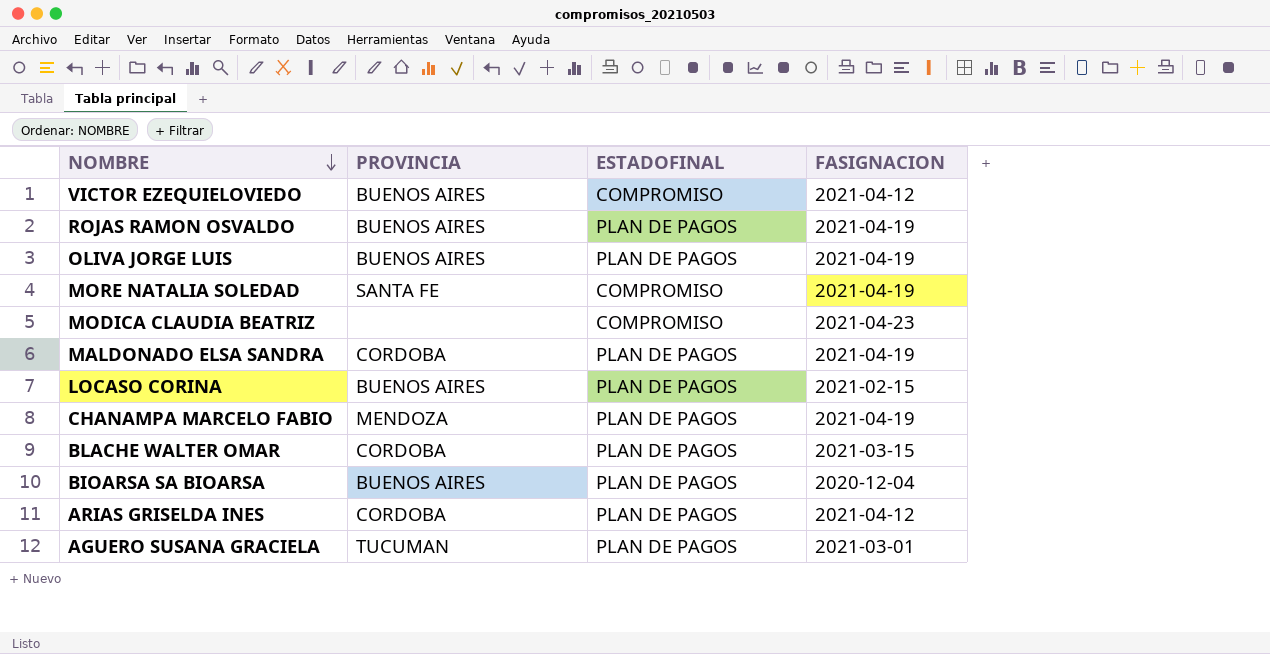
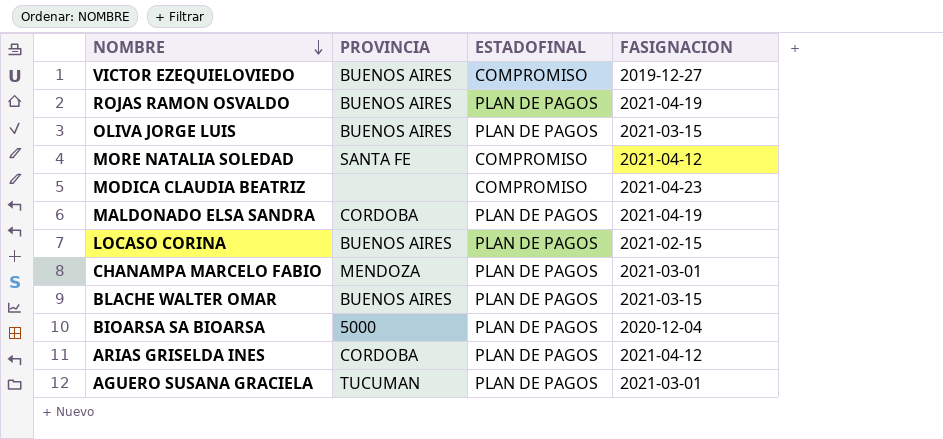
VICTOR EZEQUIELOVIEDO | FASIGNACION: 2021-04-12 -> 2019-12-27
OLIVA JORGE LUIS | FASIGNACION: 2021-04-19 -> 2021-03-15
MORE NATALIA SOLEDAD | FASIGNACION: 2021-04-19 -> 2021-04-12
CHANAMPA MARCELO FABIO | FASIGNACION: 2021-04-19 -> 2021-03-01
BLACHE WALTER OMAR | PROVINCIA: CORDOBA -> BUENOS AIRES
BIOARSA SA BIOARSA | PROVINCIA: BUENOS AIRES -> 5000

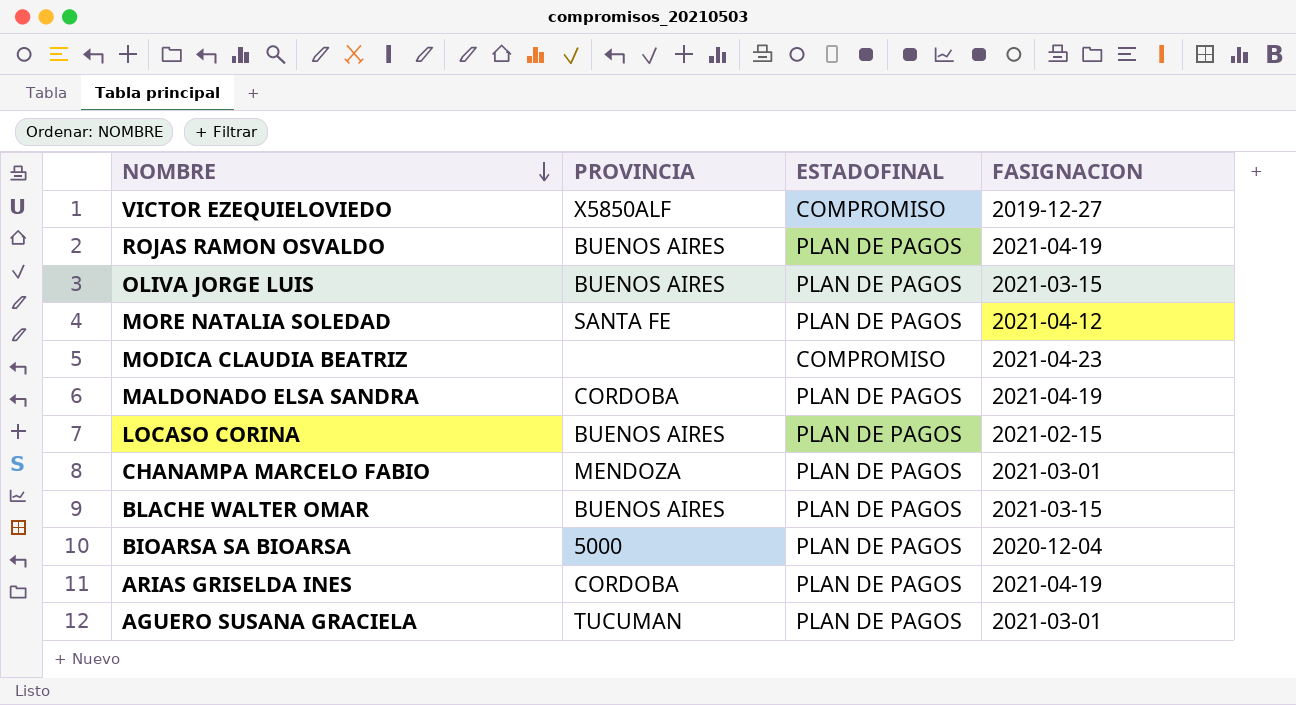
VICTOR EZEQUIELOVIEDO | PROVINCIA: BUENOS AIRES -> X5850ALF
MORE NATALIA SOLEDAD | ESTADOFINAL: COMPROMISO -> PLAN DE PAGOS
ARIAS GRISELDA INES | FASIGNACION: 2021-04-12 -> 2021-04-19

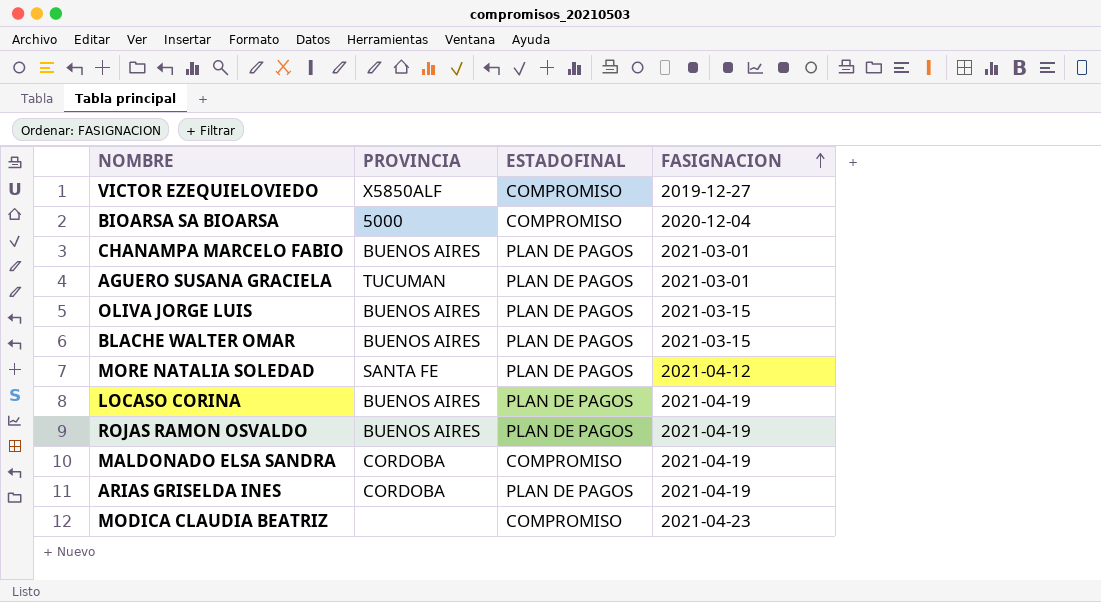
row order: NOMBRE descending -> FASIGNACION ascending
BIOARSA SA BIOARSA | ESTADOFINAL: PLAN DE PAGOS -> COMPROMISO
CHANAMPA MARCELO FABIO | PROVINCIA: MENDOZA -> BUENOS AIRES
LOCASO CORINA | FASIGNACION: 2021-02-15 -> 2021-04-19
MALDONADO ELSA SANDRA | ESTADOFINAL: PLAN DE PAGOS -> COMPROMISO

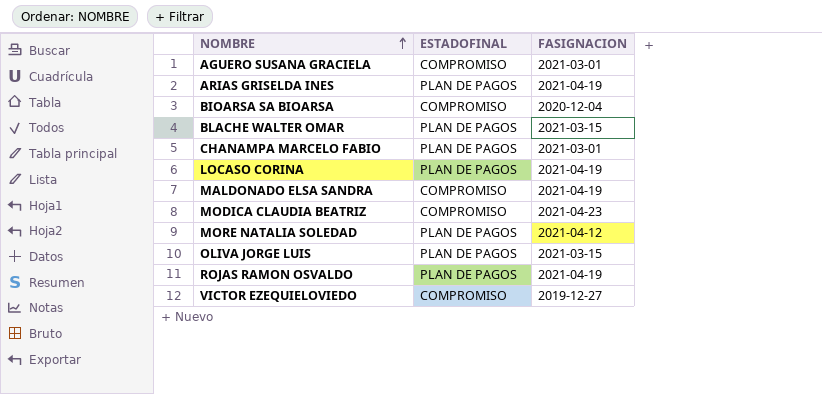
row order: FASIGNACION ascending -> NOMBRE ascending
column PROVINCIA | position: 2 -> none
AGUERO SUSANA GRACIELA | ESTADOFINAL: PLAN DE PAGOS -> COMPROMISO

